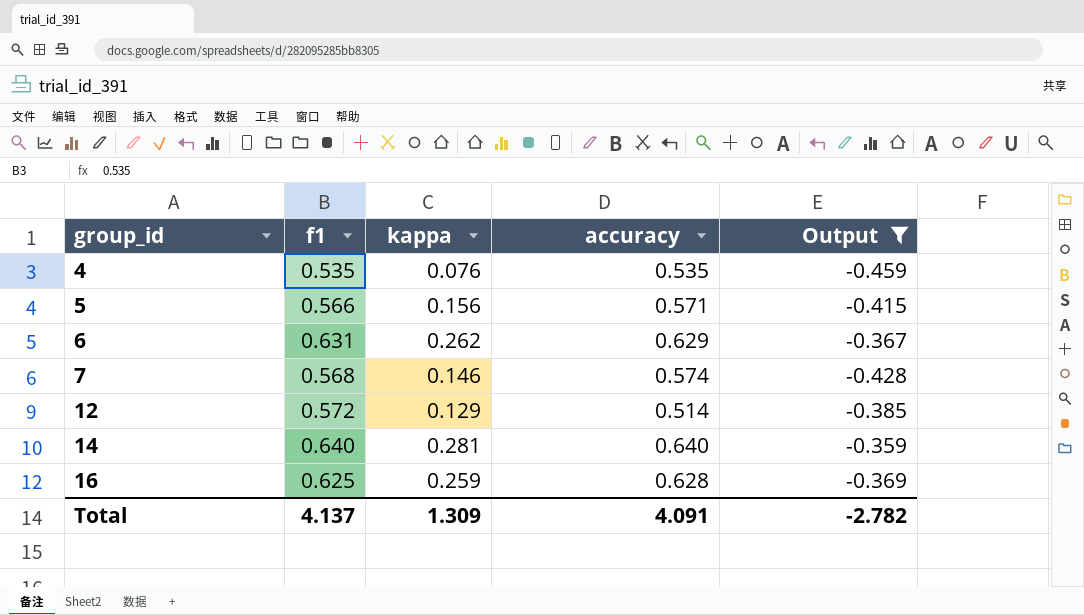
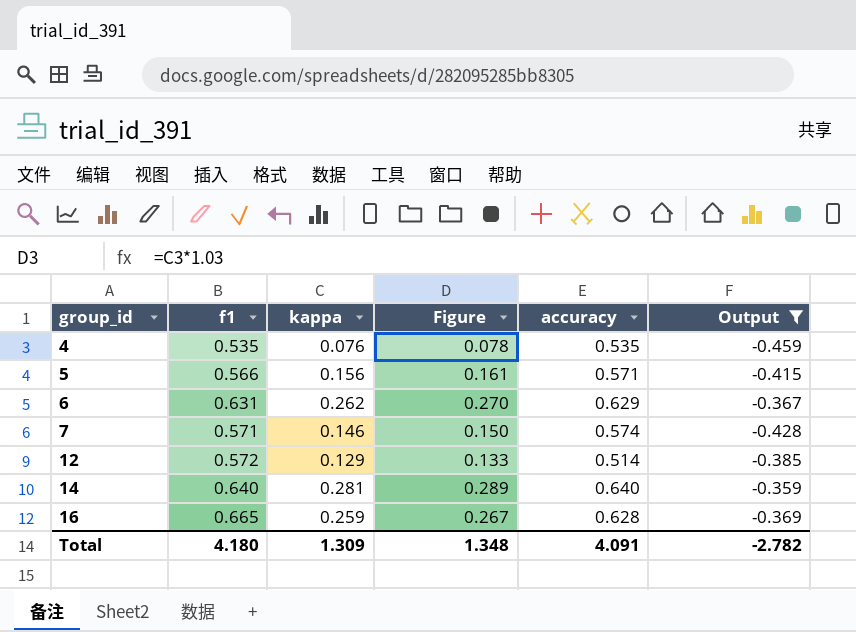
column Figure | formula: none -> [kappa] * 1.03
7 | f1: 0.568 -> 0.571
16 | f1: 0.625 -> 0.665
Total | f1: 4.137 -> 4.180

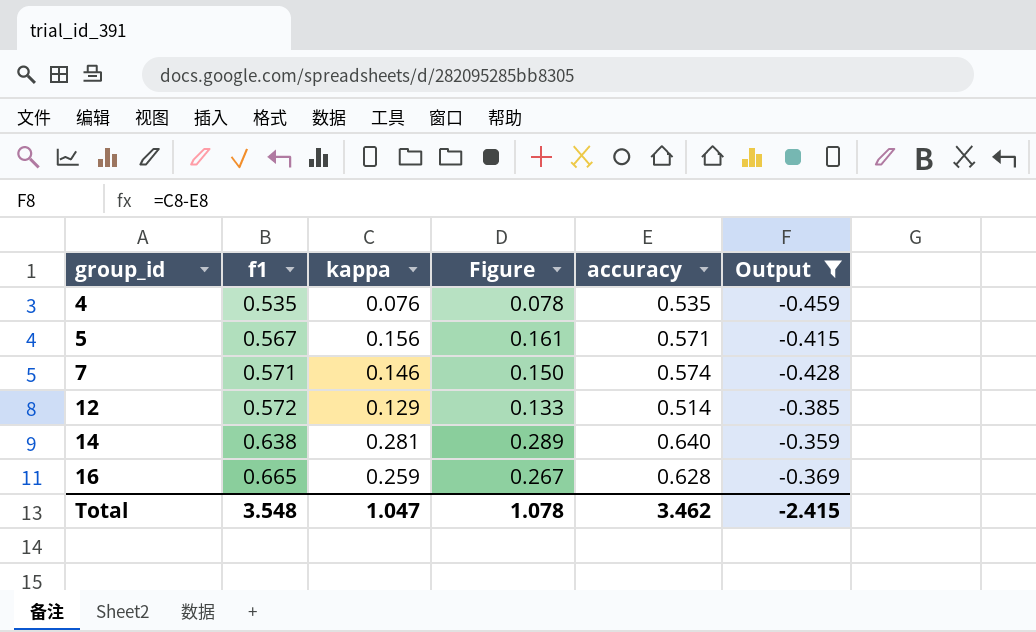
row 6: 0.631 | 0.262 | 0.270 | 0.629 | -0.367 -> none
5 | f1: 0.566 -> 0.567
14 | f1: 0.640 -> 0.638
Total | f1: 4.180 -> 3.548
Total | kappa: 1.309 -> 1.047
Total | Figure: 1.348 -> 1.078
Total | accuracy: 4.091 -> 3.462
Total | Output: -2.782 -> -2.415

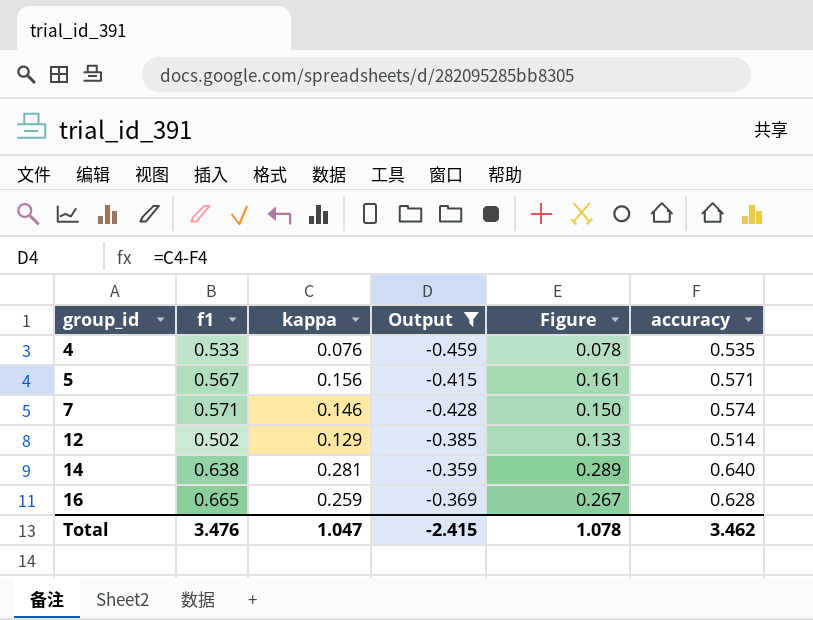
column Output | position: 6 -> 4
4 | f1: 0.535 -> 0.533
12 | f1: 0.572 -> 0.502
Total | f1: 3.548 -> 3.476

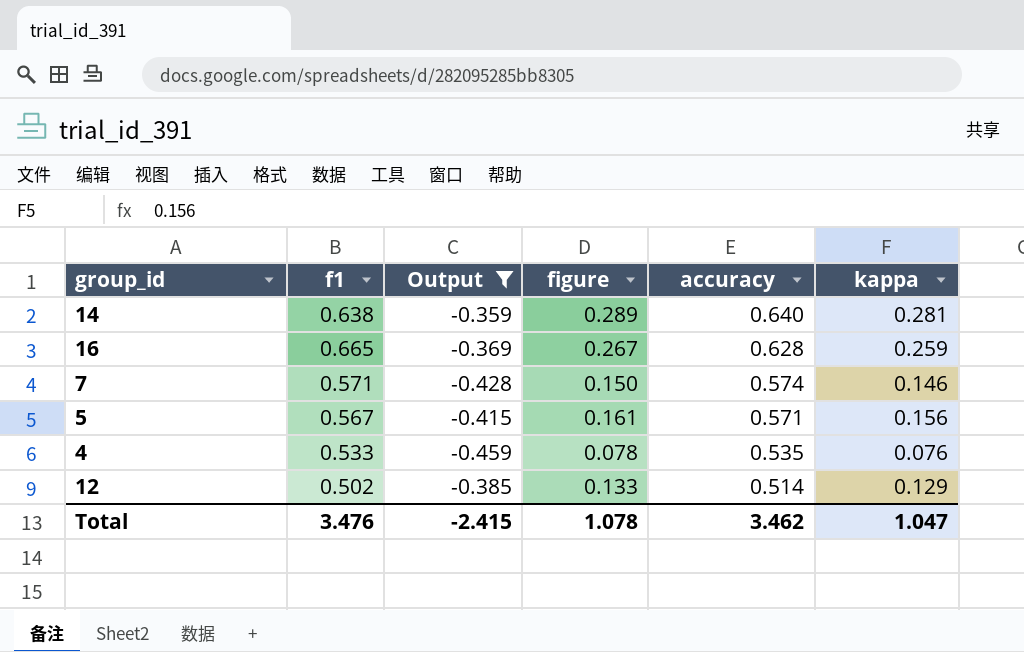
row order: group_id ascending -> accuracy descending
column name: Figure -> figure
column kappa | position: 3 -> 6

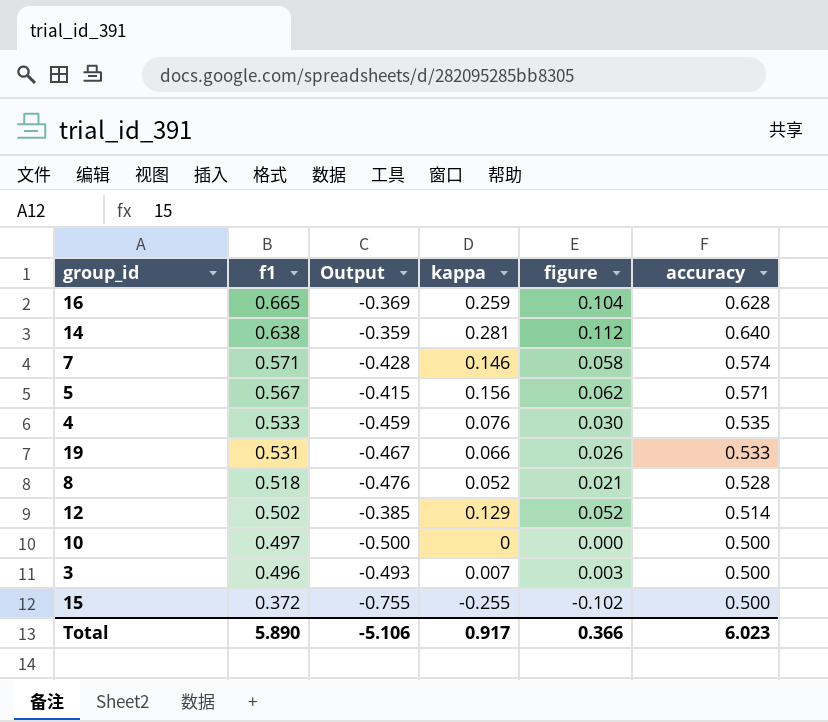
filter: Output >= -0.459 -> none
row order: accuracy descending -> f1 descending
column kappa | position: 6 -> 4
column figure | formula: [kappa] * 1.03 -> [kappa] * 0.4
Total | f1: 3.476 -> 5.890
Total | Output: -2.415 -> -5.106
Total | kappa: 1.047 -> 0.917
Total | figure: 1.078 -> 0.366
Total | accuracy: 3.462 -> 6.023

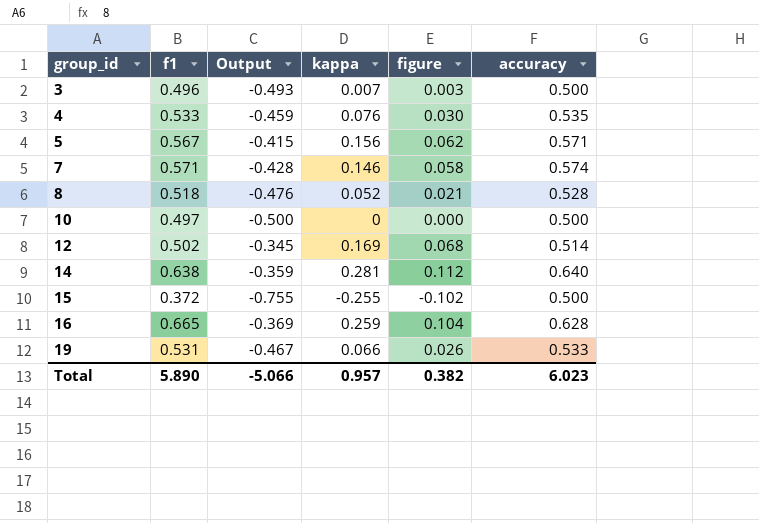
row order: f1 descending -> group_id ascending
12 | Output: -0.385 -> -0.345
12 | kappa: 0.129 -> 0.169
12 | figure: 0.052 -> 0.068
Total | Output: -5.106 -> -5.066
Total | kappa: 0.917 -> 0.957
Total | figure: 0.366 -> 0.382

